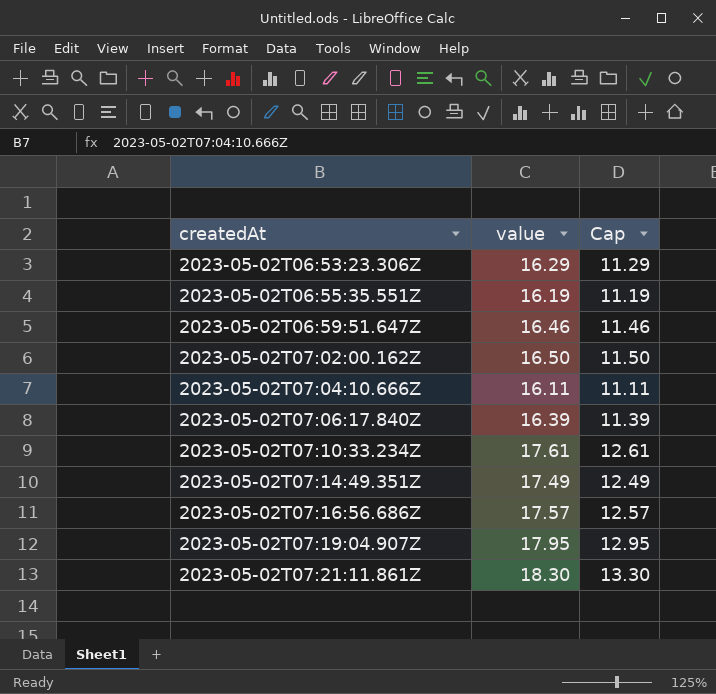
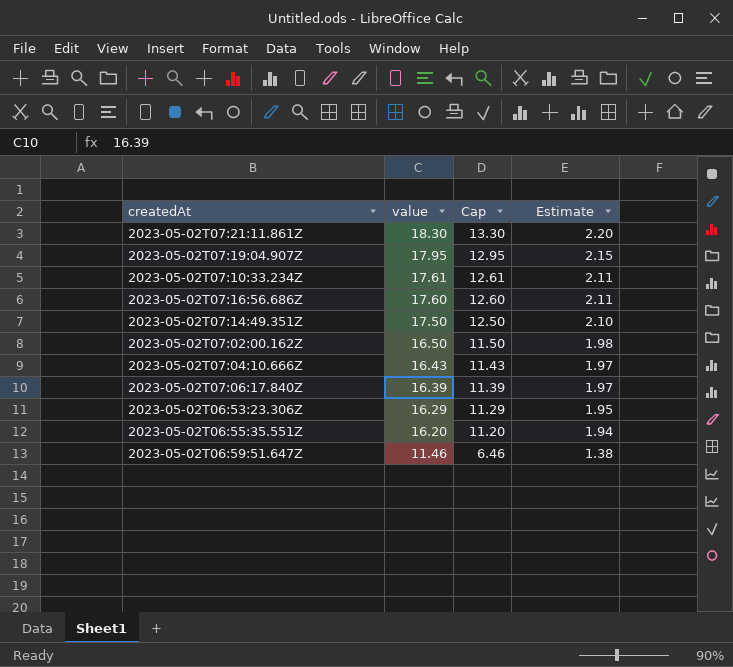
row order: createdAt ascending -> value descending
column Estimate | formula: none -> [value] * 0.12
2023-05-02T07:16:56.686Z | value: 17.57 -> 17.60
2023-05-02T07:16:56.686Z | Cap: 12.57 -> 12.60
2023-05-02T07:14:49.351Z | value: 17.49 -> 17.50
2023-05-02T07:14:49.351Z | Cap: 12.49 -> 12.50
2023-05-02T07:04:10.666Z | value: 16.11 -> 16.43
2023-05-02T07:04:10.666Z | Cap: 11.11 -> 11.43
2023-05-02T06:55:35.551Z | value: 16.19 -> 16.20
2023-05-02T06:55:35.551Z | Cap: 11.19 -> 11.20
2023-05-02T06:59:51.647Z | value: 16.46 -> 11.46
2023-05-02T06:59:51.647Z | Cap: 11.46 -> 6.46

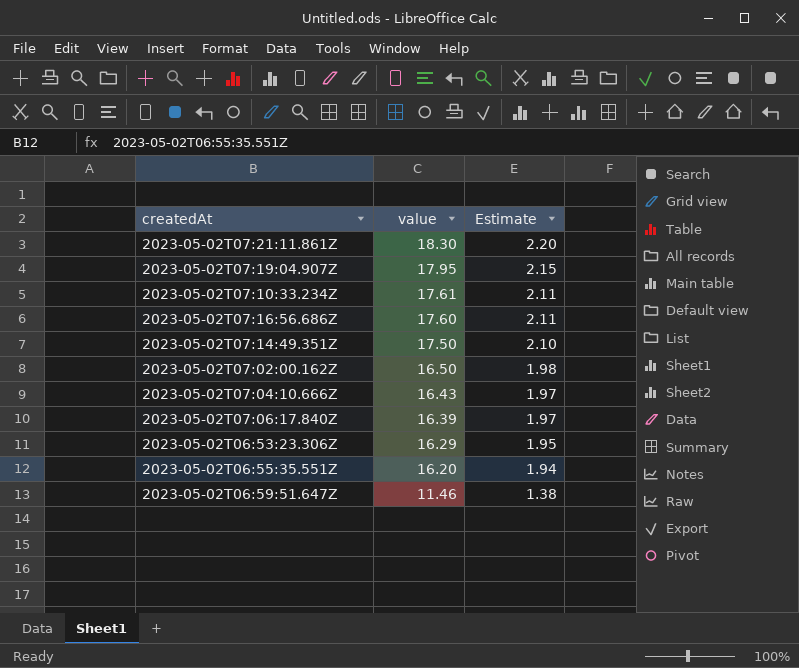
column Cap | formula: [value] - 5 -> none

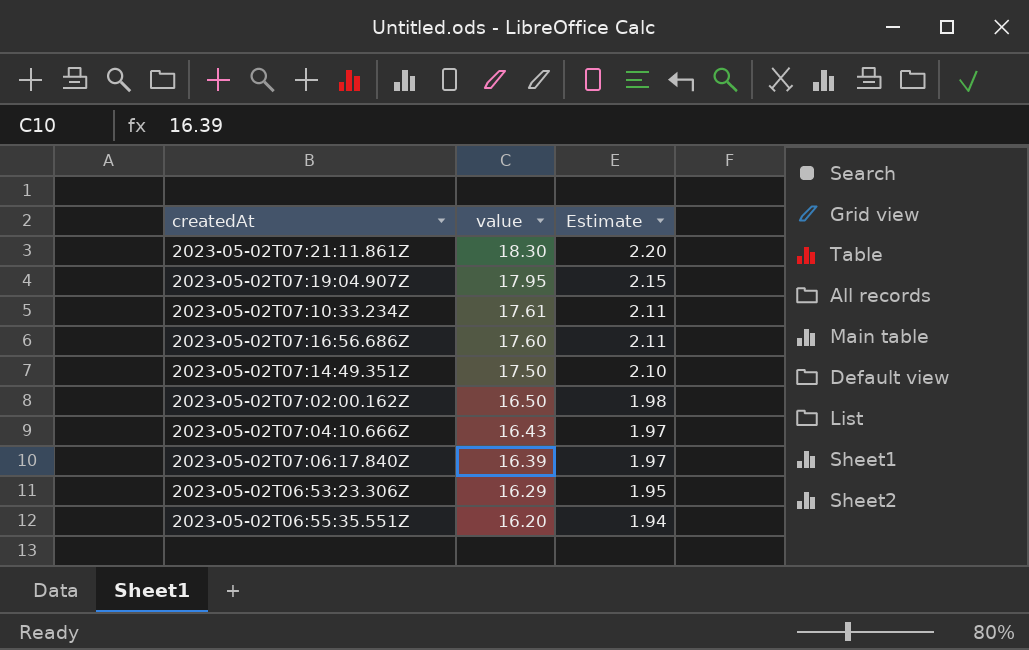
row 2023-05-02T06:59:51.647Z: 11.46 | 1.38 -> none

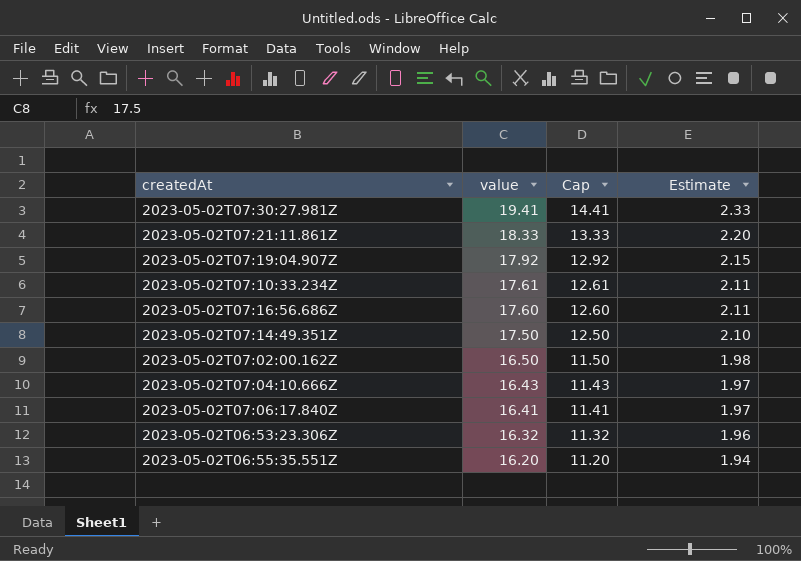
column Cap | formula: none -> [value] - 5
row 2023-05-02T07:30:27.981Z: none -> 19.41 | 14.41 | 2.33
2023-05-02T07:21:11.861Z | value: 18.30 -> 18.33
2023-05-02T07:19:04.907Z | value: 17.95 -> 17.92
2023-05-02T07:06:17.840Z | value: 16.39 -> 16.41
2023-05-02T06:53:23.306Z | value: 16.29 -> 16.32
2023-05-02T06:53:23.306Z | Estimate: 1.95 -> 1.96

